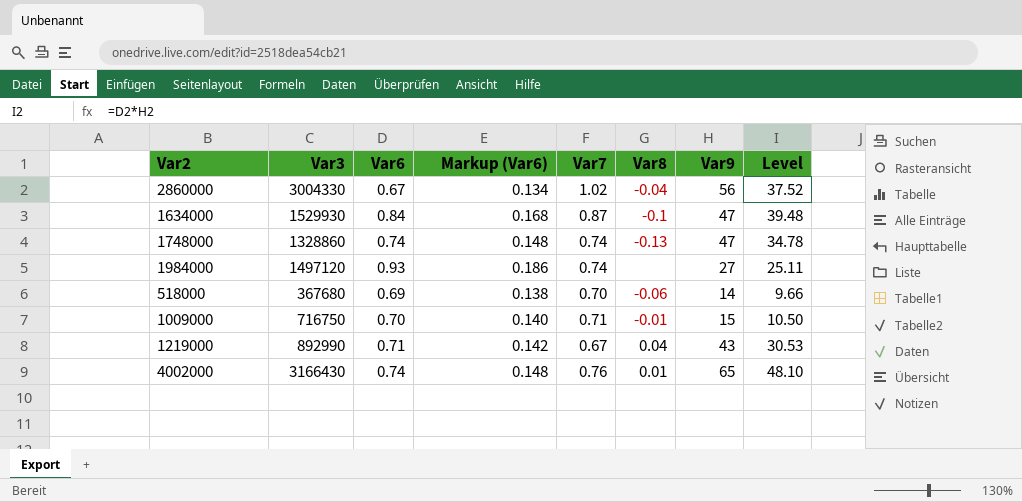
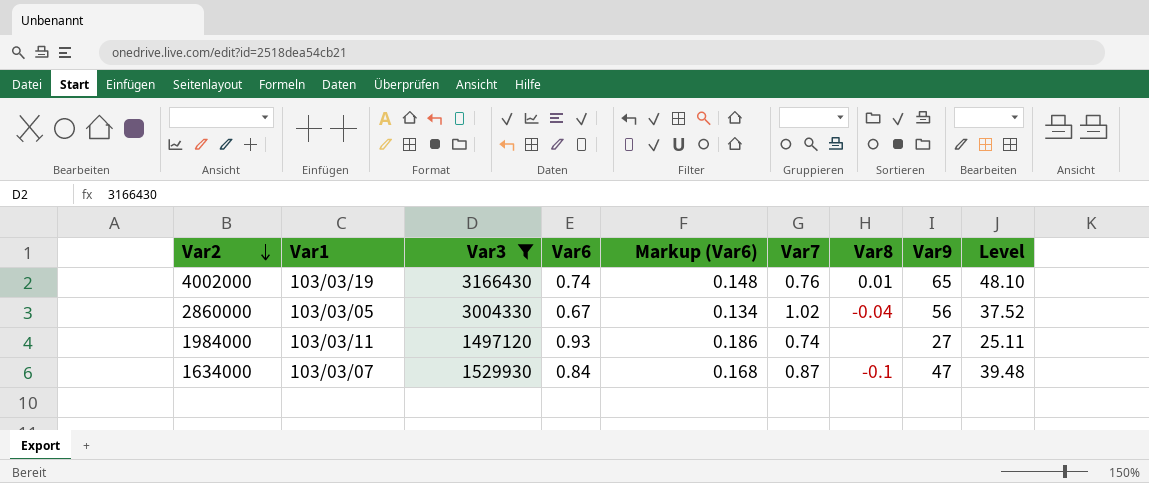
filter: none -> Var3 >= 1497120
row order: none -> Var2 descending
column Var1 | position: none -> 2

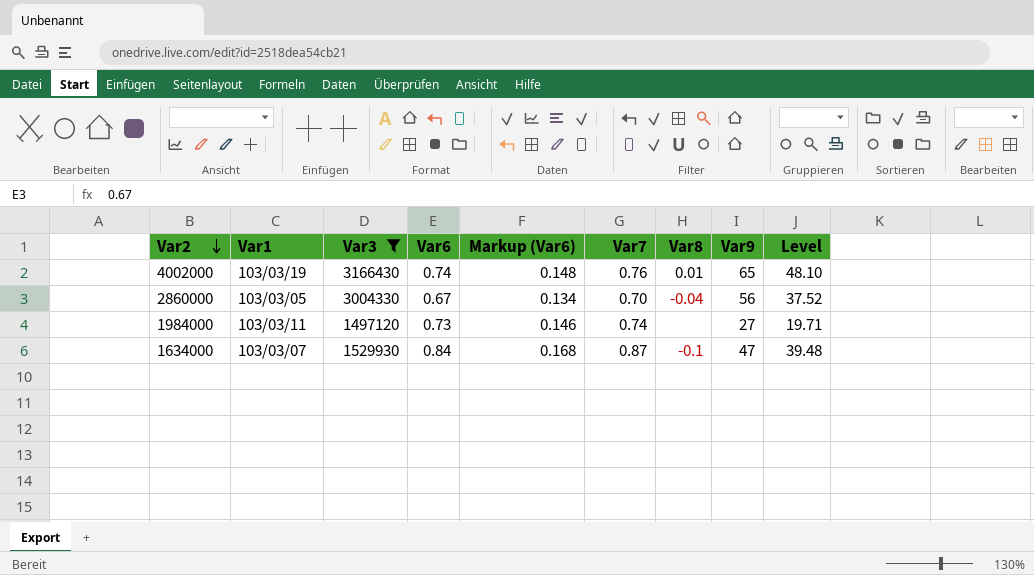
2860000 | Var7: 1.02 -> 0.70
1984000 | Var6: 0.93 -> 0.73
1984000 | Markup (Var6): 0.186 -> 0.146
1984000 | Level: 25.11 -> 19.71

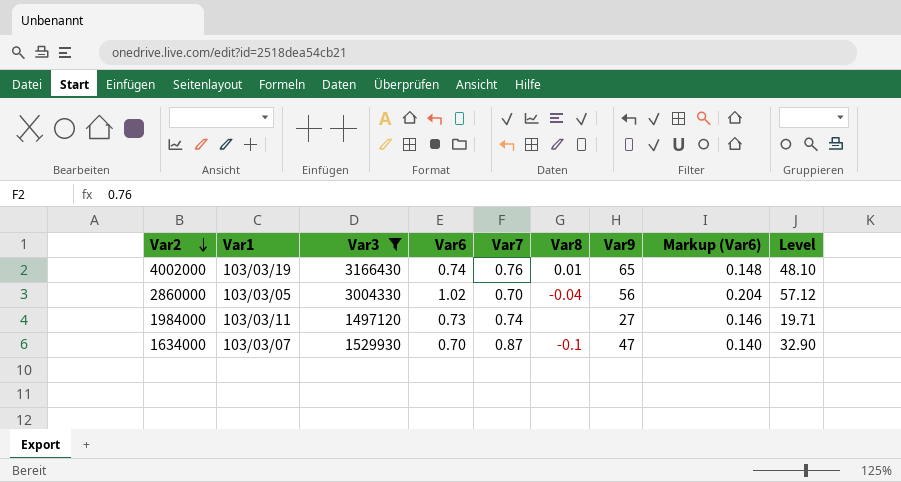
column Markup (Var6) | position: 5 -> 8
2860000 | Var6: 0.67 -> 1.02
2860000 | Markup (Var6): 0.134 -> 0.204
2860000 | Level: 37.52 -> 57.12
1634000 | Var6: 0.84 -> 0.70
1634000 | Markup (Var6): 0.168 -> 0.140
1634000 | Level: 39.48 -> 32.90

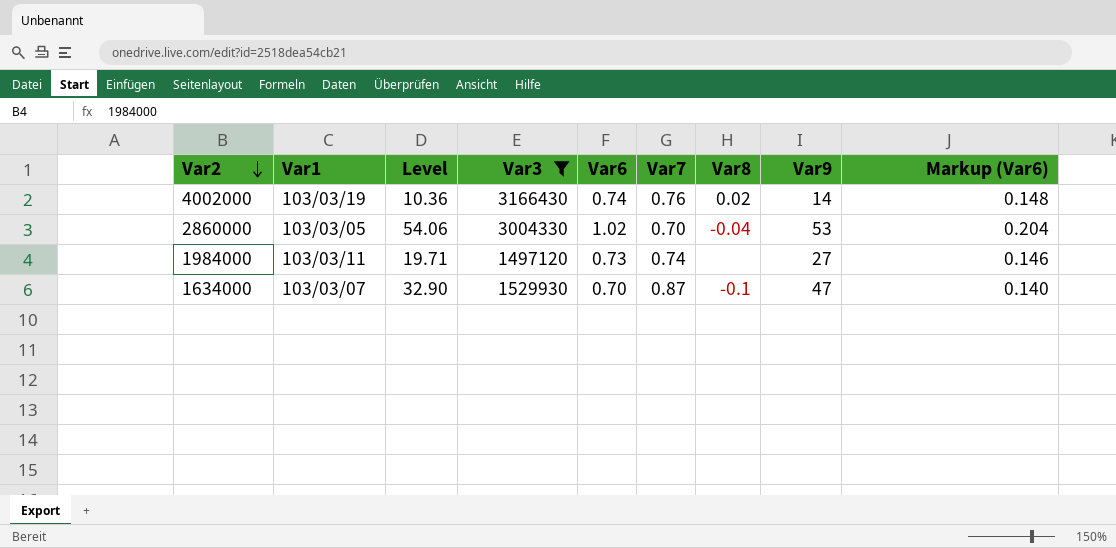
column Level | position: 9 -> 3
4002000 | Level: 48.10 -> 10.36
4002000 | Var8: 0.01 -> 0.02
4002000 | Var9: 65 -> 14
2860000 | Level: 57.12 -> 54.06
2860000 | Var9: 56 -> 53

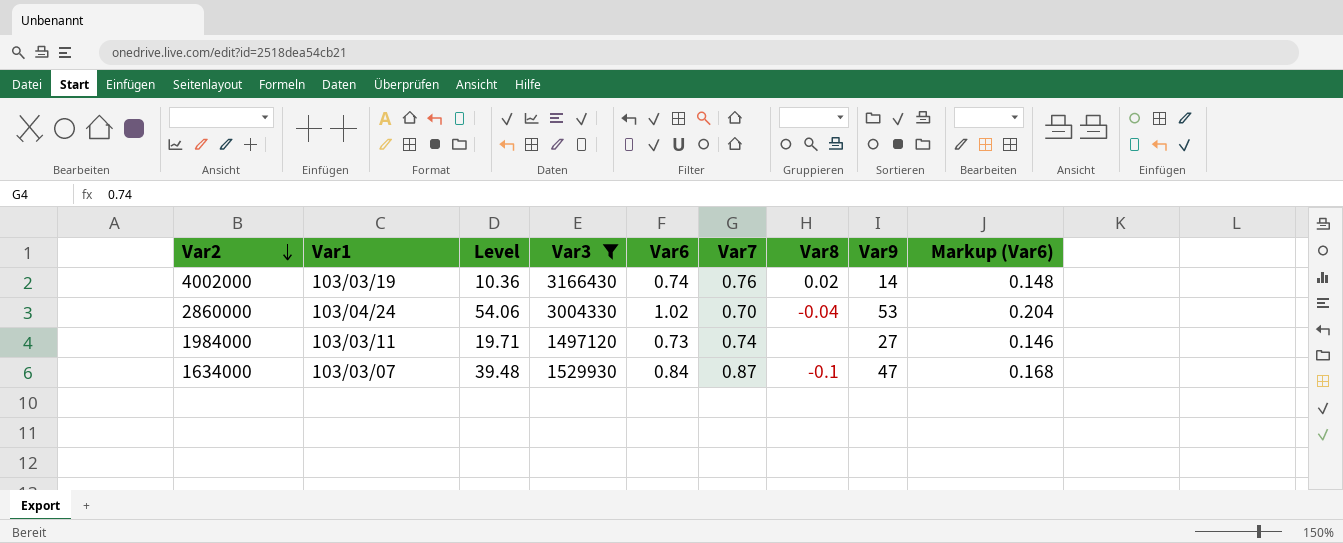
2860000 | Var1: 103/03/05 -> 103/04/24
1634000 | Level: 32.90 -> 39.48
1634000 | Var6: 0.70 -> 0.84
1634000 | Markup (Var6): 0.140 -> 0.168

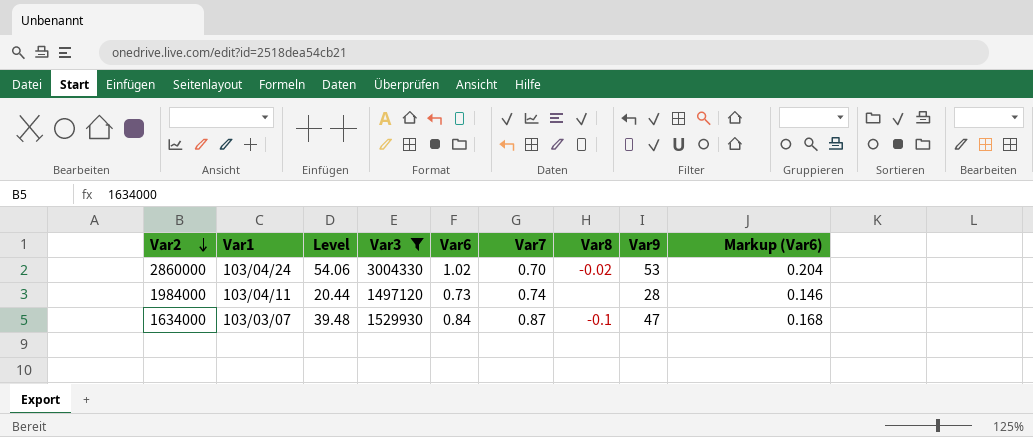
row 4002000: 103/03/19 | 10.36 | 3166430 | 0.74 | 0.76 | 0.02 | 14 | 0.148 -> none
2860000 | Var8: -0.04 -> -0.02
1984000 | Var1: 103/03/11 -> 103/04/11
1984000 | Level: 19.71 -> 20.44
1984000 | Var9: 27 -> 28

